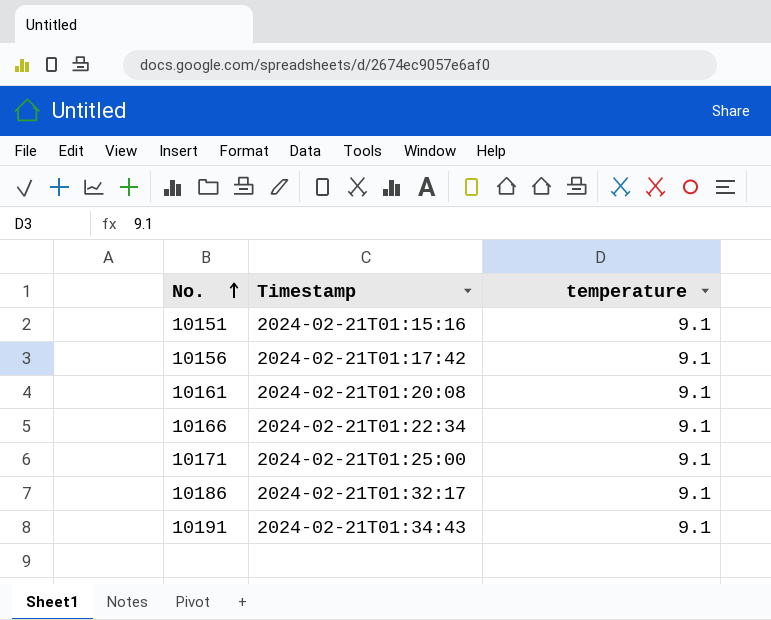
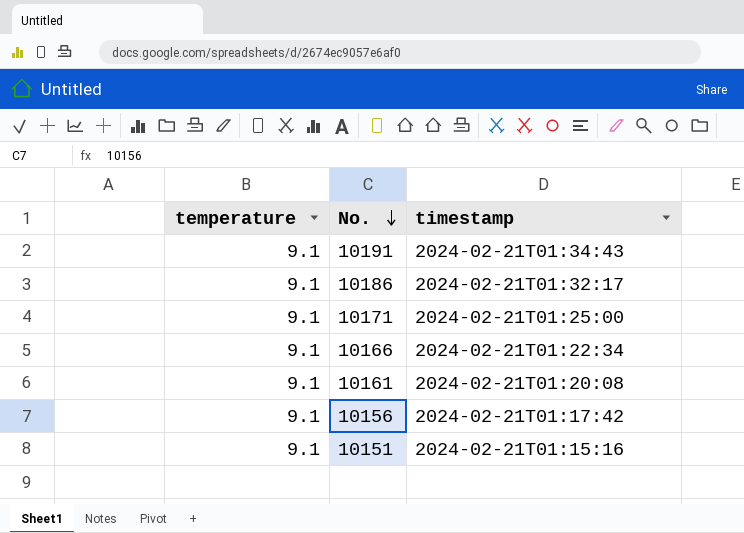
row order: No. ascending -> No. descending
column temperature | position: 3 -> 1
column name: Timestamp -> timestamp

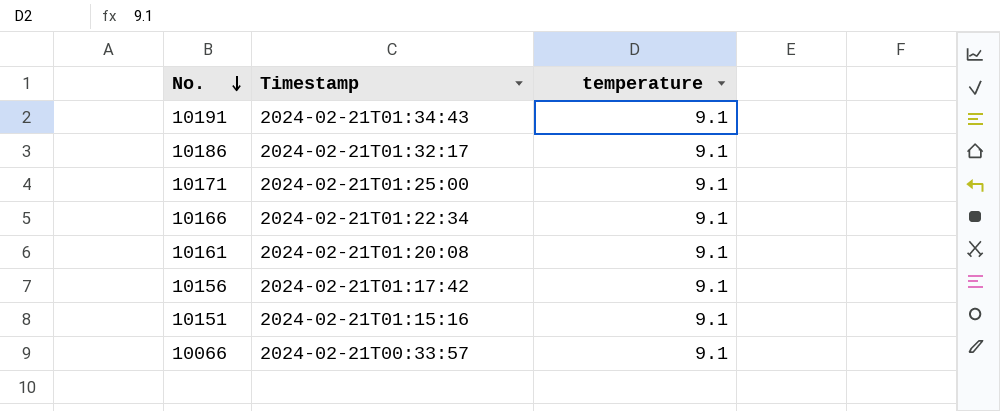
column name: timestamp -> Timestamp
column temperature | position: 1 -> 3
row 10066: none -> 2024-02-21T00:33:57 | 9.1

